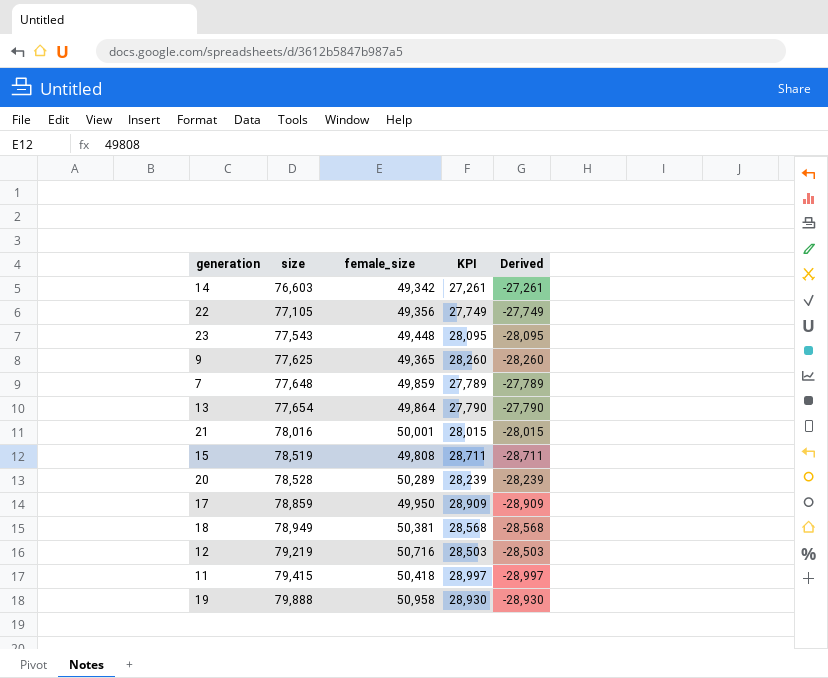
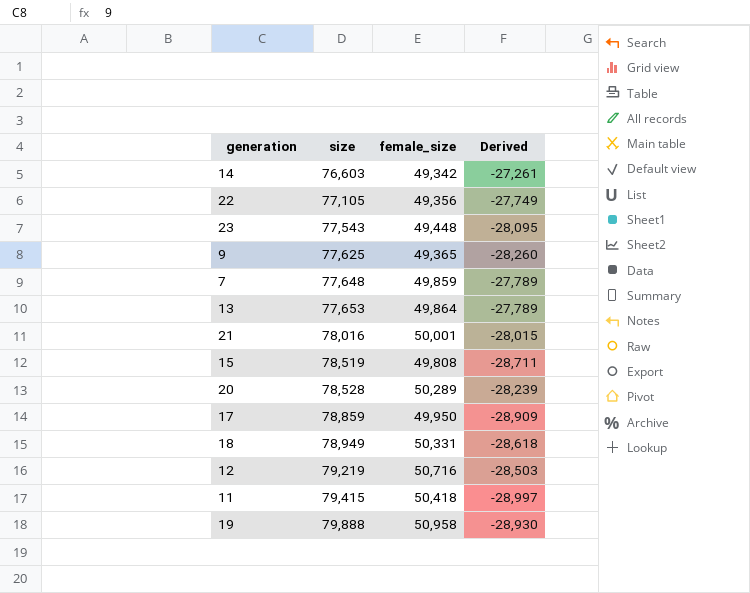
column KPI | formula: [size] - [female_size] -> none
13 | size: 77,654 -> 77,653
13 | Derived: -27,790 -> -27,789
18 | female_size: 50,381 -> 50,331
18 | Derived: -28,568 -> -28,618

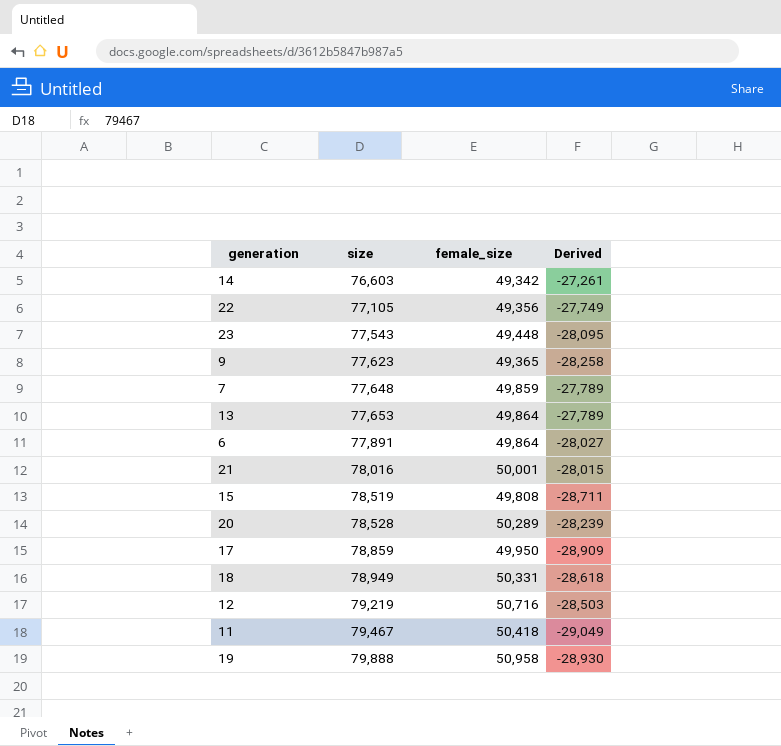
9 | size: 77,625 -> 77,623
9 | Derived: -28,260 -> -28,258
row 6: none -> 77,891 | 49,864 | -28,027
11 | size: 79,415 -> 79,467
11 | Derived: -28,997 -> -29,049

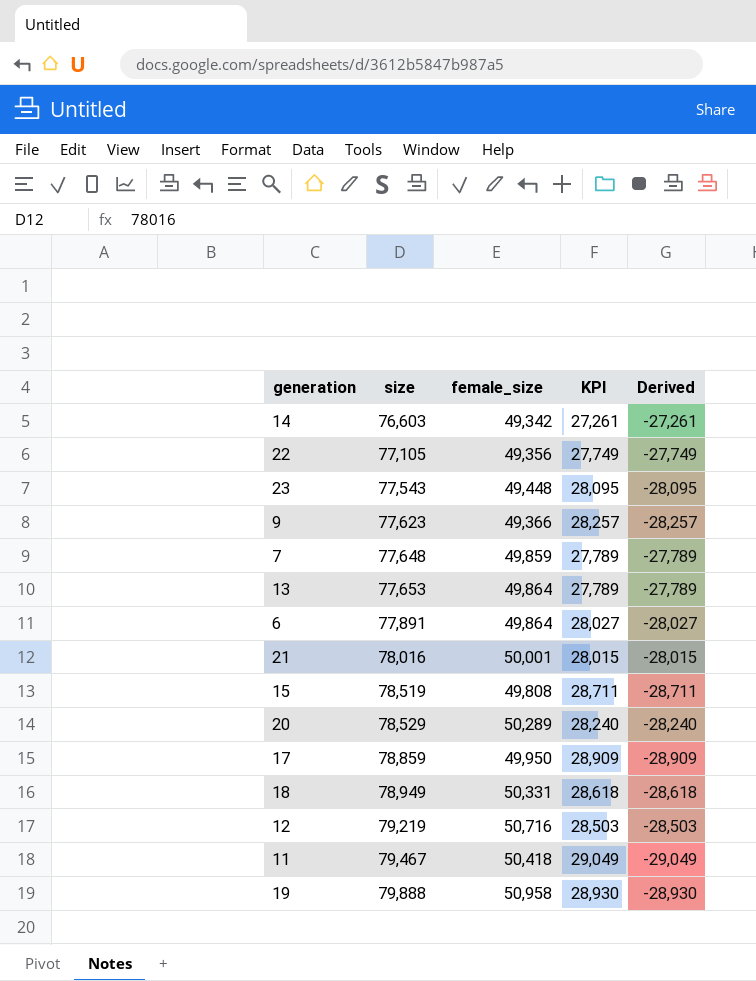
column KPI | formula: none -> [size] - [female_size]
9 | female_size: 49,365 -> 49,366
9 | Derived: -28,258 -> -28,257
20 | size: 78,528 -> 78,529
20 | Derived: -28,239 -> -28,240

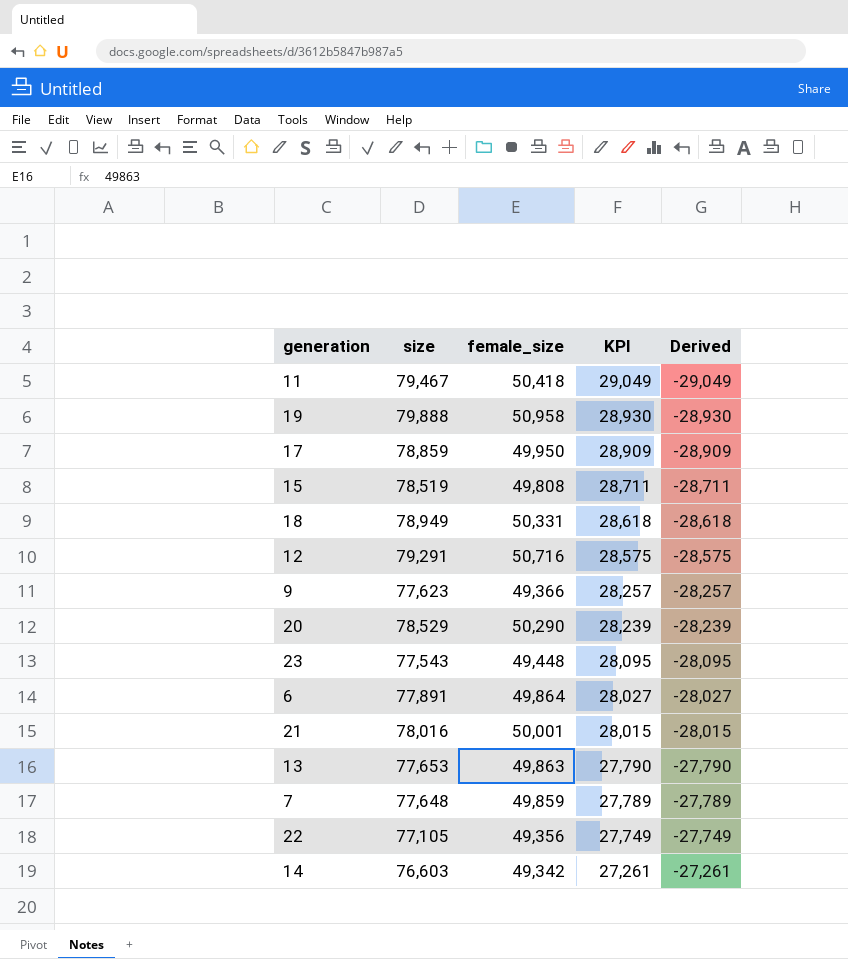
row order: size ascending -> KPI descending
12 | size: 79,219 -> 79,291
12 | KPI: 28,503 -> 28,575
12 | Derived: -28,503 -> -28,575
20 | female_size: 50,289 -> 50,290
20 | KPI: 28,240 -> 28,239
20 | Derived: -28,240 -> -28,239
13 | female_size: 49,864 -> 49,863
13 | KPI: 27,789 -> 27,790
13 | Derived: -27,789 -> -27,790

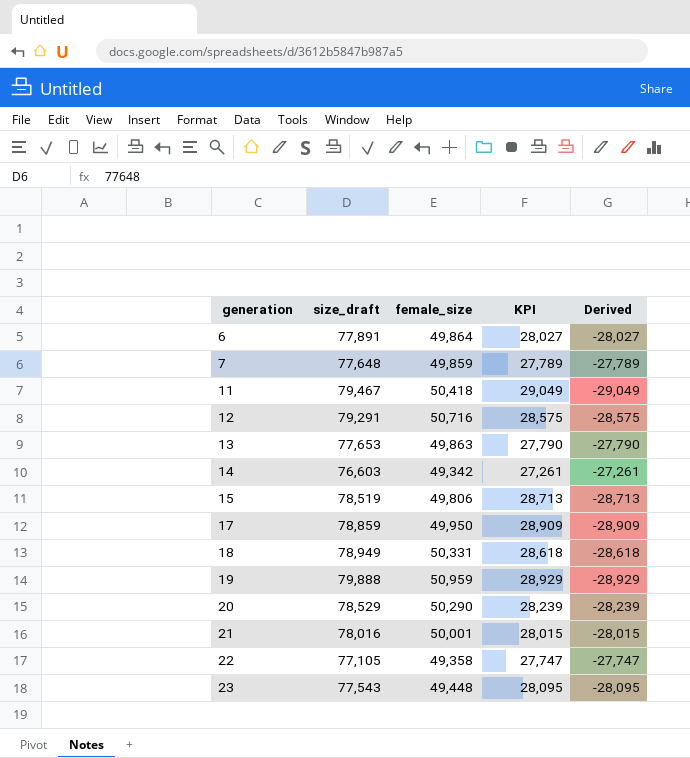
row order: KPI descending -> generation ascending
column name: size -> size_draft
row 9: 77,623 | 49,366 | 28,257 | -28,257 -> none
15 | female_size: 49,808 -> 49,806
15 | KPI: 28,711 -> 28,713
15 | Derived: -28,711 -> -28,713
19 | female_size: 50,958 -> 50,959
19 | KPI: 28,930 -> 28,929
19 | Derived: -28,930 -> -28,929
22 | female_size: 49,356 -> 49,358
22 | KPI: 27,749 -> 27,747
22 | Derived: -27,749 -> -27,747

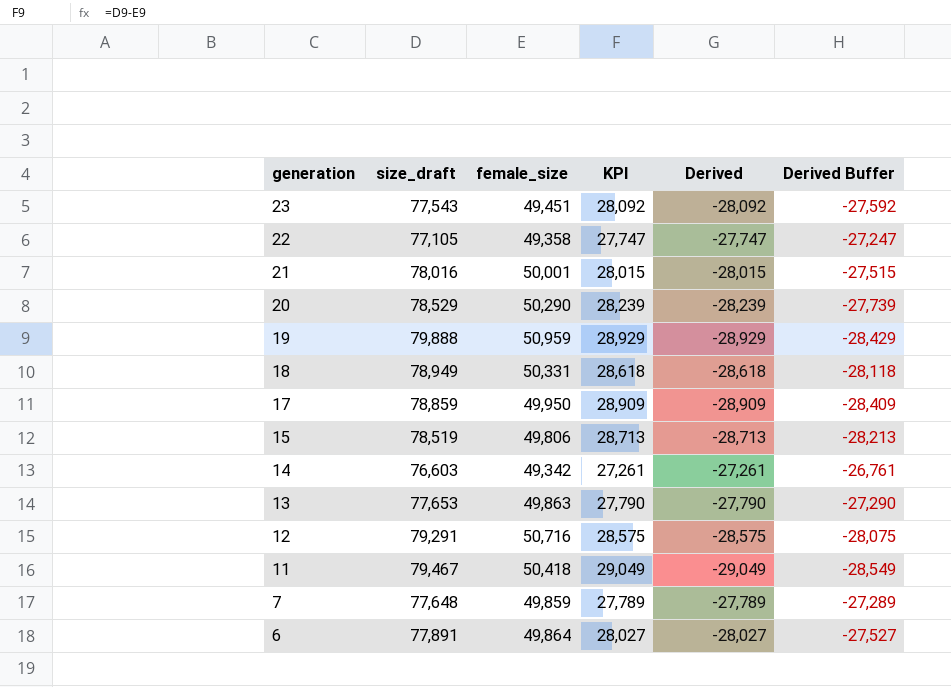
row order: generation ascending -> generation descending
column Derived Buffer | formula: none -> [Derived] + 500
23 | female_size: 49,448 -> 49,451
23 | KPI: 28,095 -> 28,092
23 | Derived: -28,095 -> -28,092

